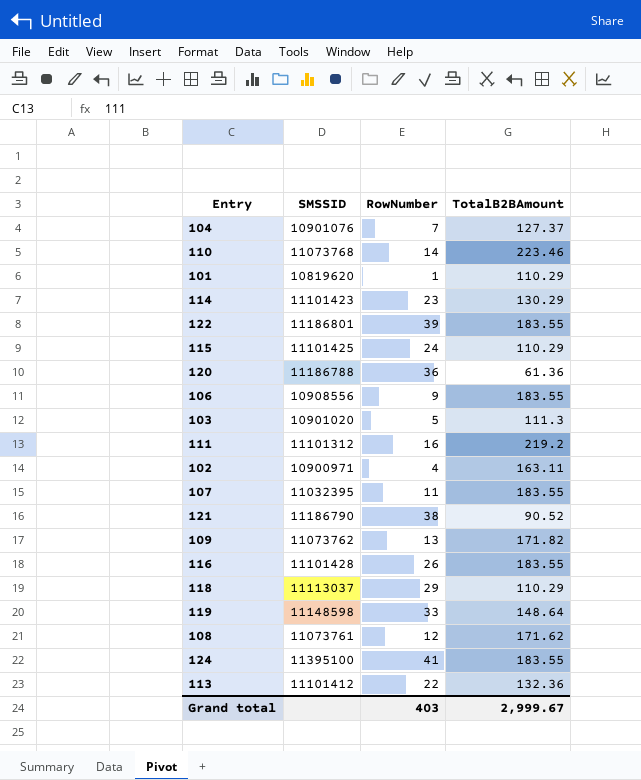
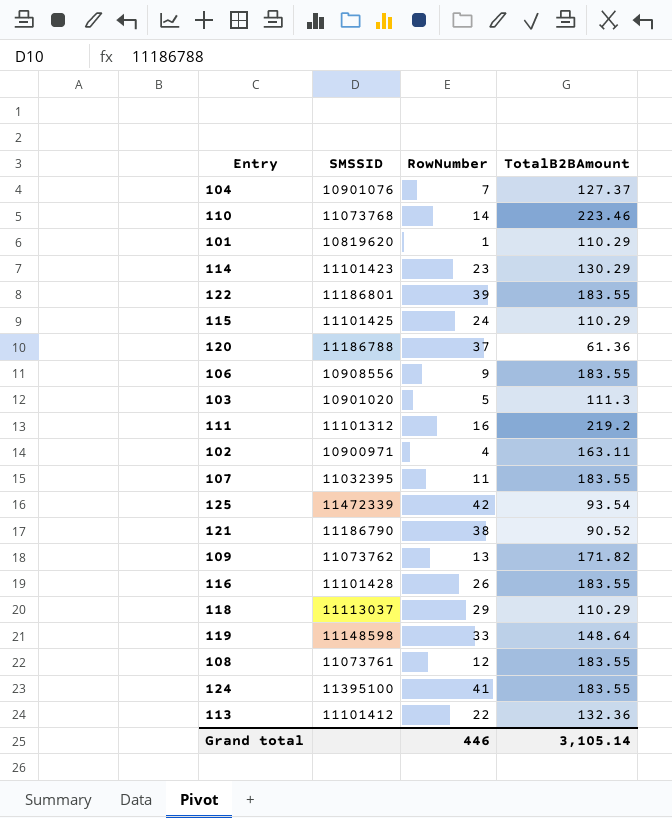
120 | RowNumber: 36 -> 37
row 125: none -> 11472339 | 42 | 93.54
108 | TotalB2BAmount: 171.62 -> 183.55
Grand total | RowNumber: 403 -> 446
Grand total | TotalB2BAmount: 2,999.67 -> 3,105.14

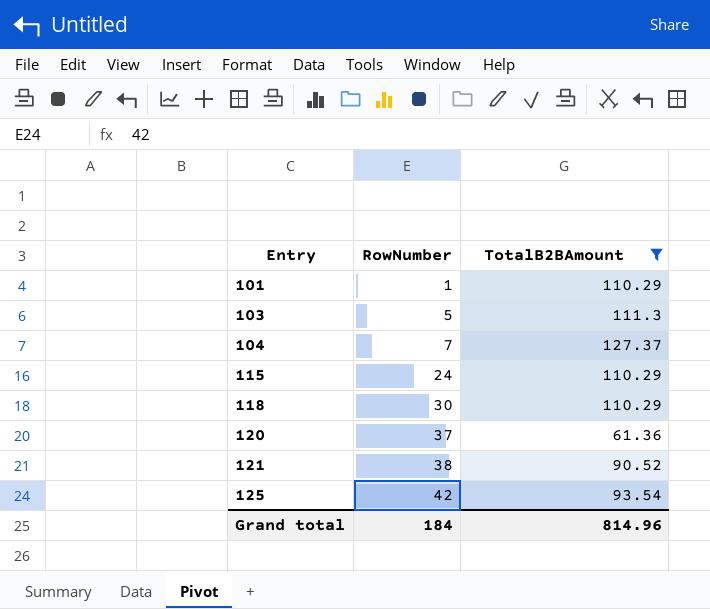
filter: none -> TotalB2BAmount <= 127.37
row order: none -> Entry ascending
column SMSSID | position: 2 -> none
118 | RowNumber: 29 -> 30
Grand total | RowNumber: 446 -> 184
Grand total | TotalB2BAmount: 3,105.14 -> 814.96

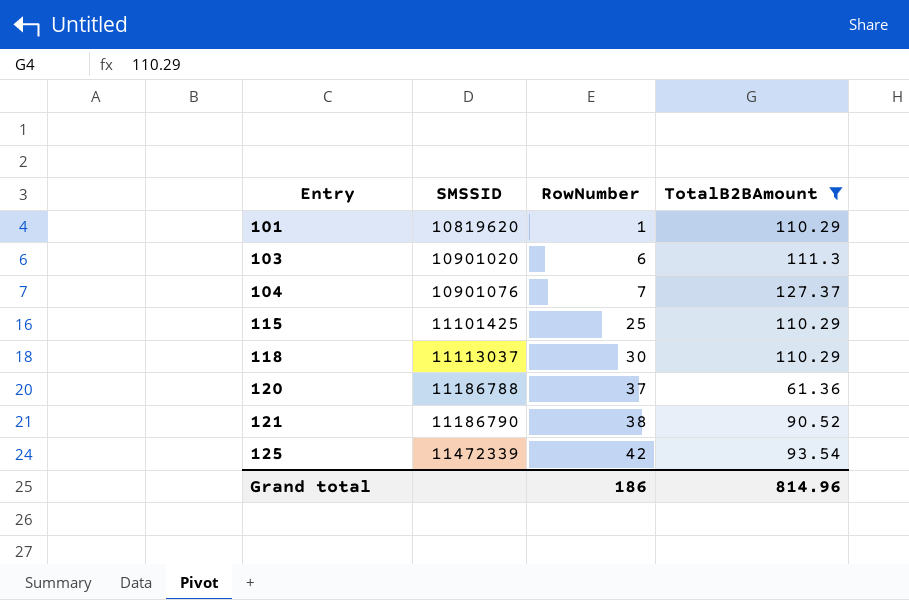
column SMSSID | position: none -> 2
103 | RowNumber: 5 -> 6
115 | RowNumber: 24 -> 25
Grand total | RowNumber: 184 -> 186

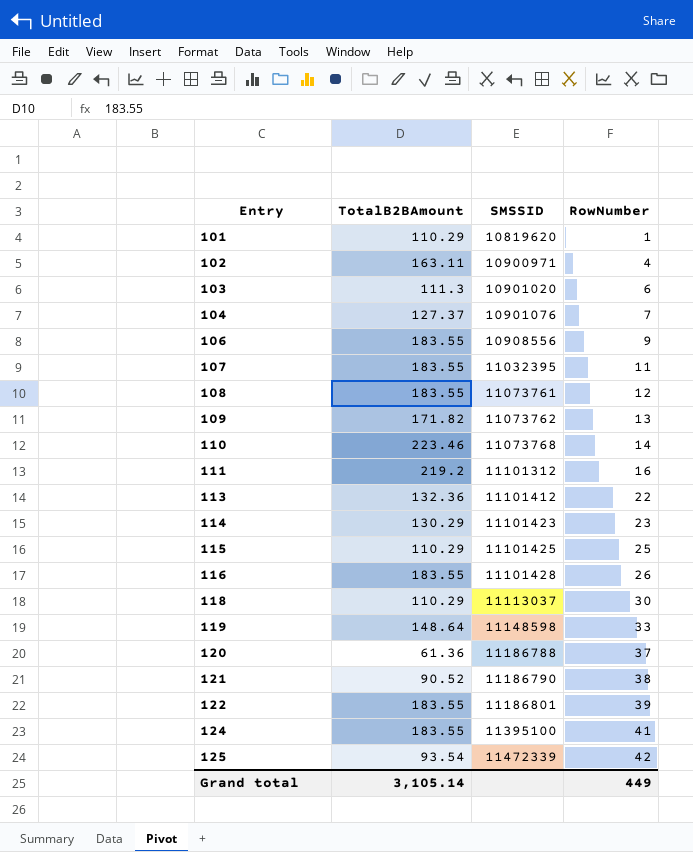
filter: TotalB2BAmount <= 127.37 -> none
column TotalB2BAmount | position: 4 -> 2
Grand total | TotalB2BAmount: 814.96 -> 3,105.14
Grand total | RowNumber: 186 -> 449

